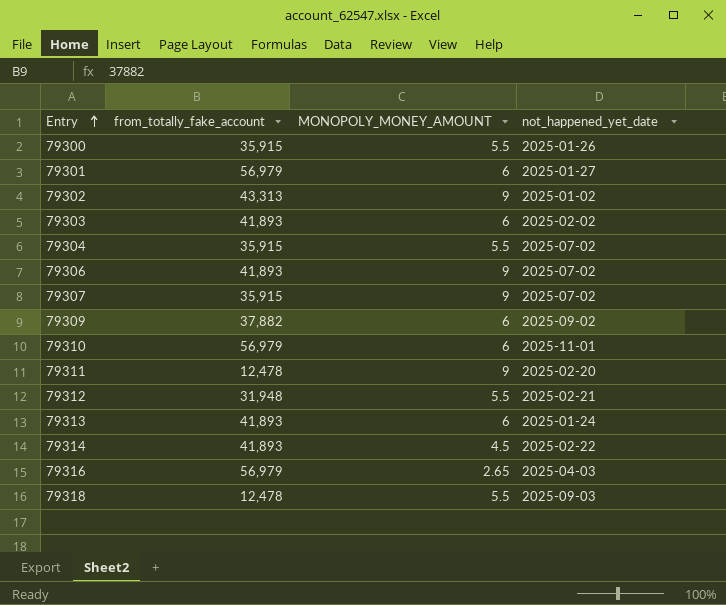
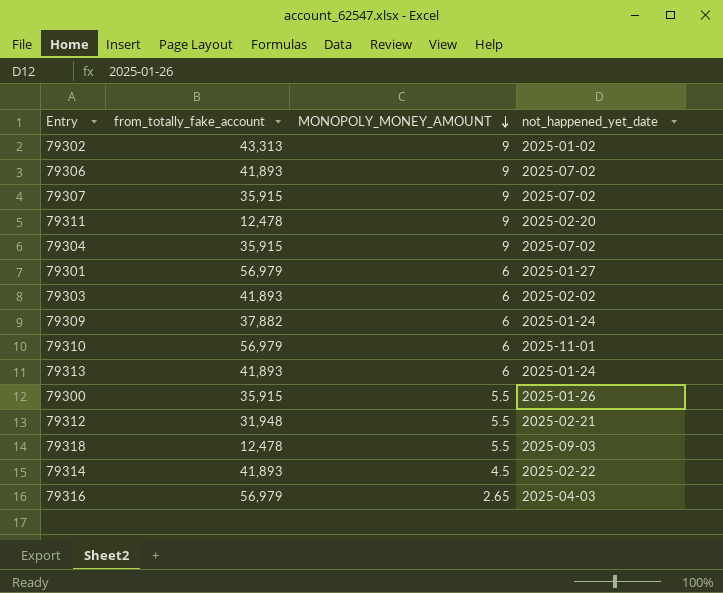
row order: Entry ascending -> MONOPOLY_MONEY_AMOUNT descending
79304 | MONOPOLY_MONEY_AMOUNT: 5.5 -> 9
79309 | not_happened_yet_date: 2025-09-02 -> 2025-01-24

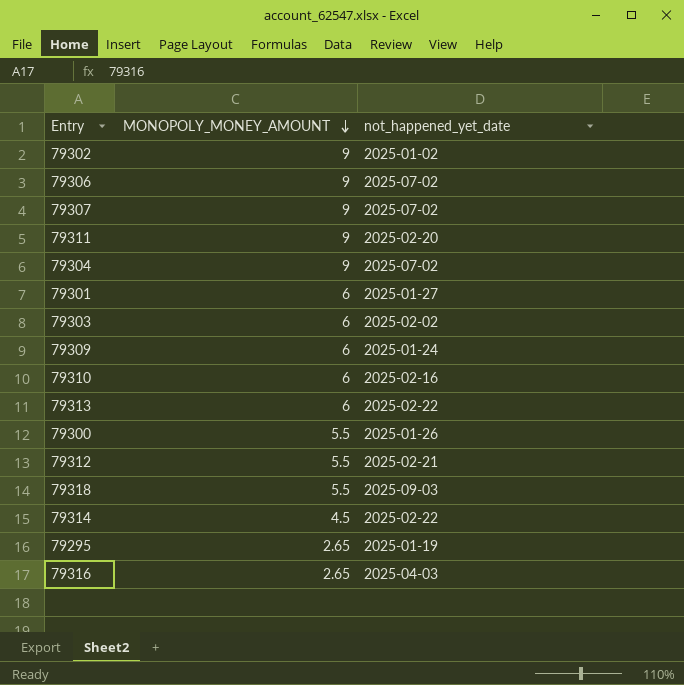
column from_totally_fake_account | position: 2 -> none
79310 | not_happened_yet_date: 2025-11-01 -> 2025-02-16
79313 | not_happened_yet_date: 2025-01-24 -> 2025-02-22
row 79295: none -> 2.65 | 2025-01-19

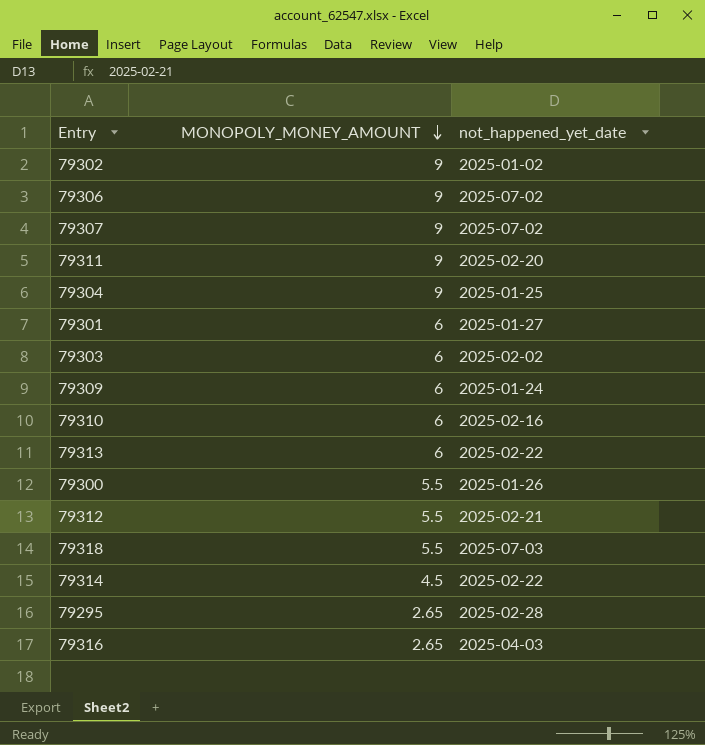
79304 | not_happened_yet_date: 2025-07-02 -> 2025-01-25
79318 | not_happened_yet_date: 2025-09-03 -> 2025-07-03
79295 | not_happened_yet_date: 2025-01-19 -> 2025-02-28

